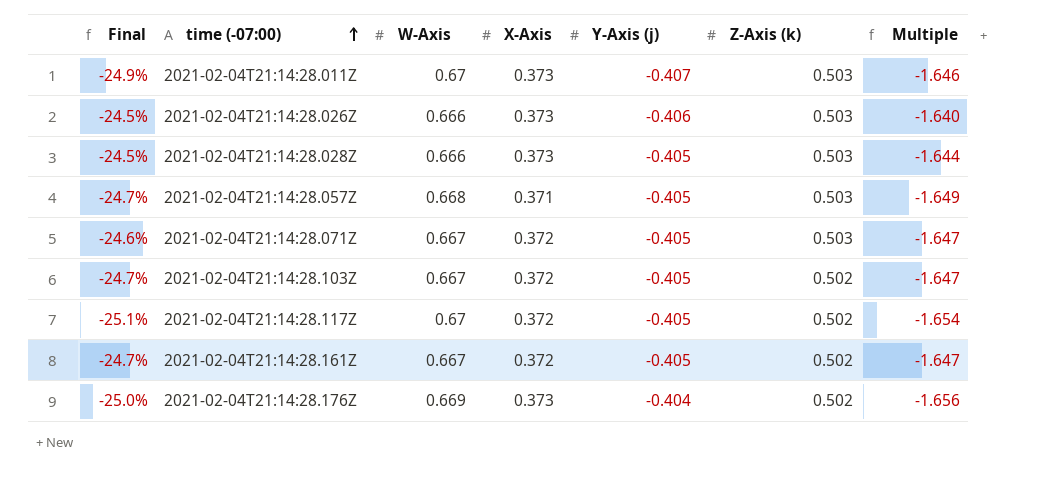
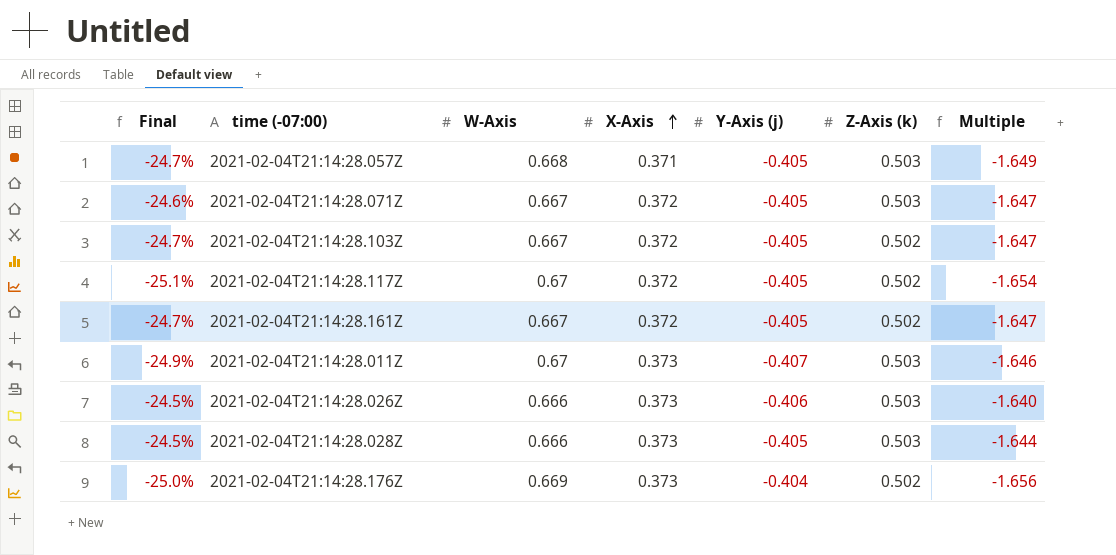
row order: time (-07:00) ascending -> X-Axis ascending

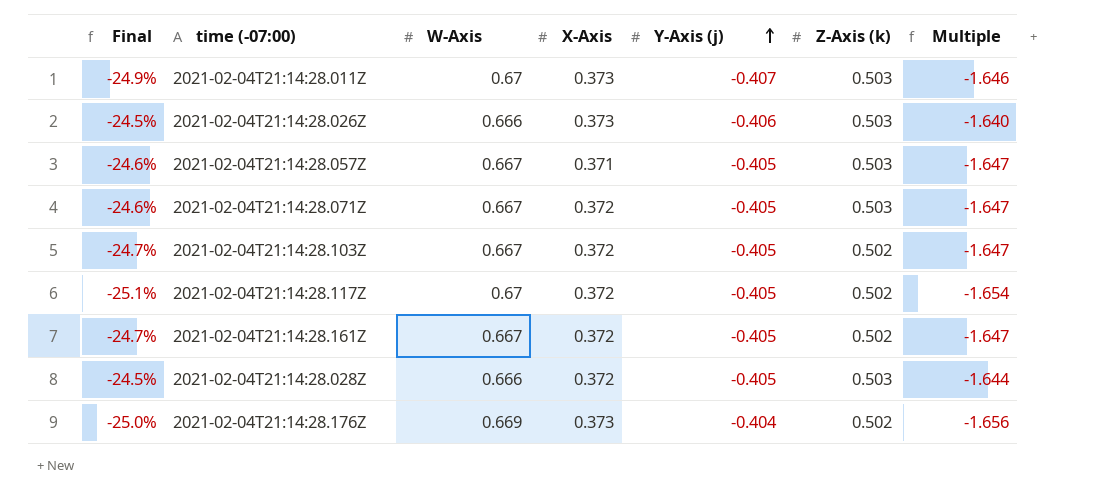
row order: X-Axis ascending -> Y-Axis (j) ascending
2021-02-04T21:14:28.057Z | Final: -24.7% -> -24.6%
2021-02-04T21:14:28.057Z | W-Axis: 0.668 -> 0.667
2021-02-04T21:14:28.057Z | Multiple: -1.649 -> -1.647
2021-02-04T21:14:28.028Z | X-Axis: 0.373 -> 0.372

